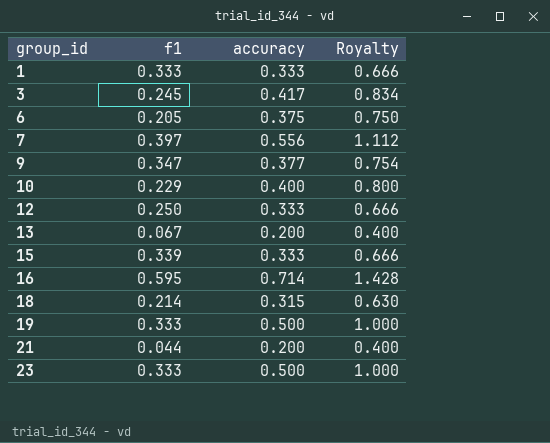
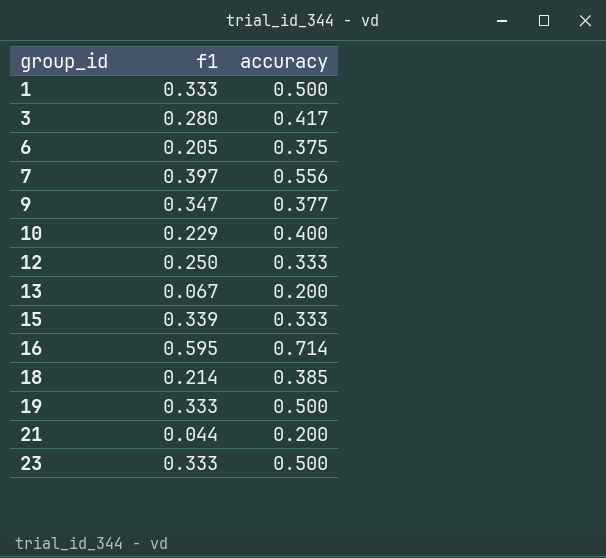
column Royalty | formula: [accuracy] * 2 -> none
1 | accuracy: 0.333 -> 0.500
3 | f1: 0.245 -> 0.280
18 | accuracy: 0.315 -> 0.385

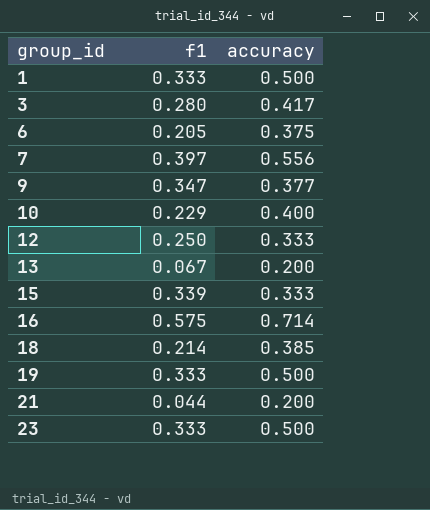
16 | f1: 0.595 -> 0.575

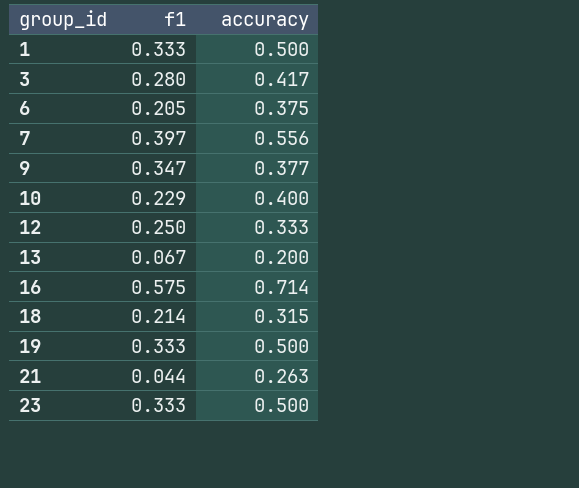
row 15: 0.339 | 0.333 -> none
18 | accuracy: 0.385 -> 0.315
21 | accuracy: 0.200 -> 0.263

